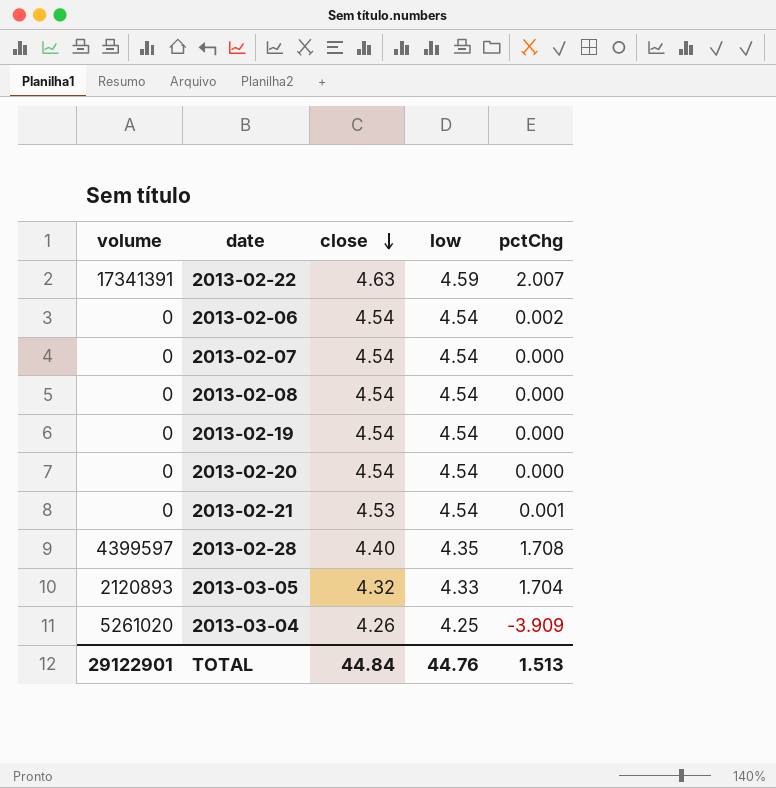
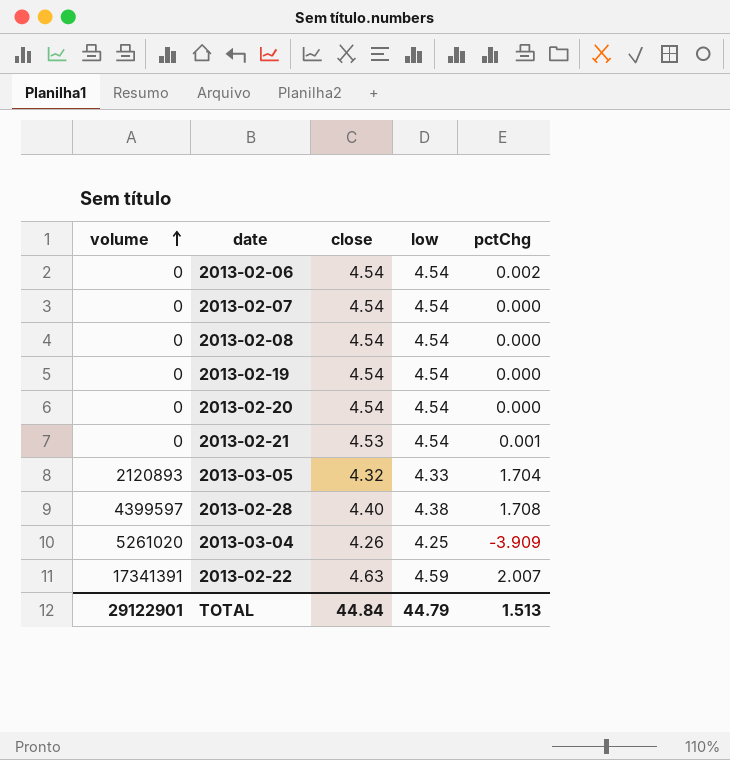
row order: close descending -> volume ascending
2013-02-28 | low: 4.35 -> 4.38
TOTAL | low: 44.76 -> 44.79

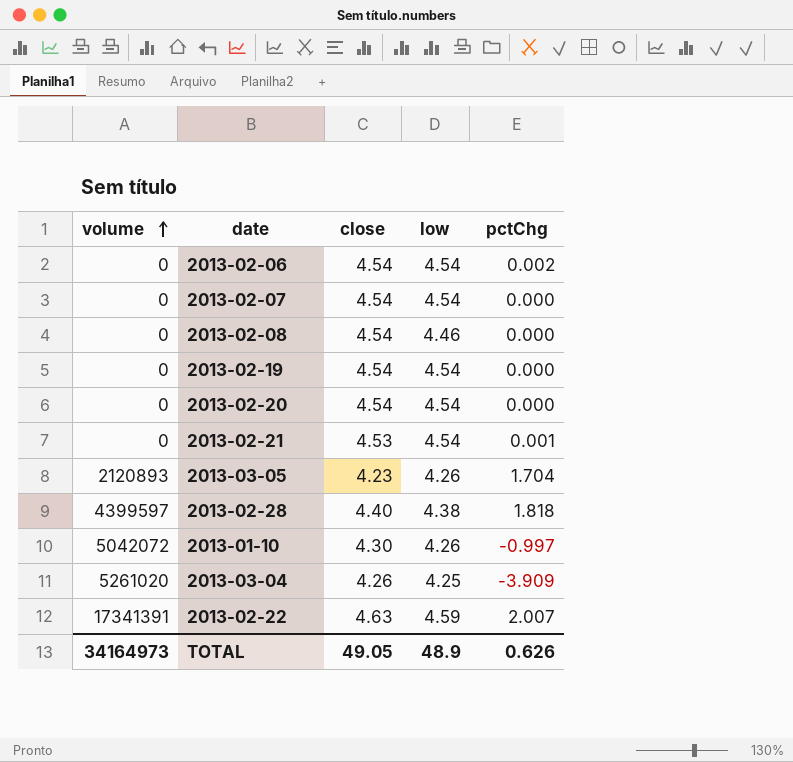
2013-02-08 | low: 4.54 -> 4.46
2013-03-05 | close: 4.32 -> 4.23
2013-03-05 | low: 4.33 -> 4.26
2013-02-28 | pctChg: 1.708 -> 1.818
row 2013-01-10: none -> 5042072 | 4.30 | 4.26 | -0.997
TOTAL | volume: 29122901 -> 34164973
TOTAL | close: 44.84 -> 49.05
TOTAL | low: 44.79 -> 48.9
TOTAL | pctChg: 1.513 -> 0.626

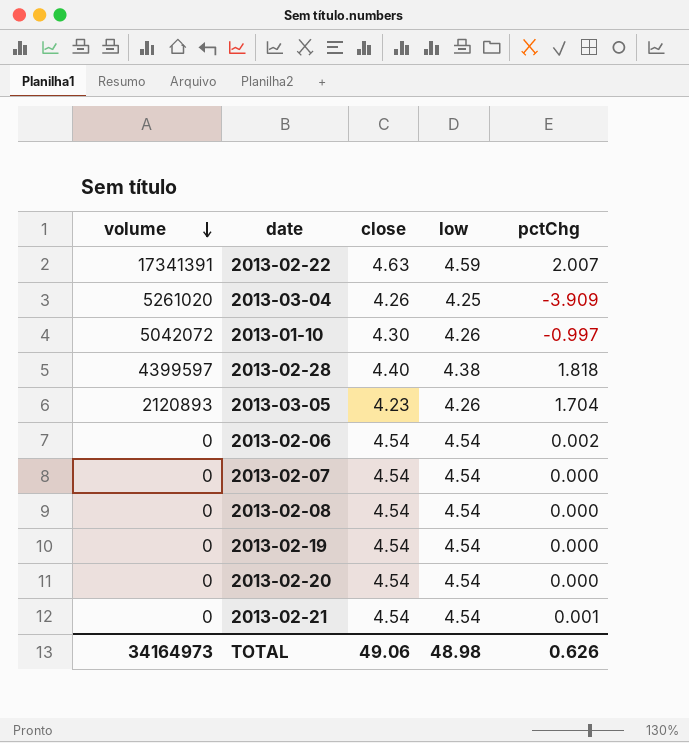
row order: volume ascending -> volume descending
2013-02-08 | low: 4.46 -> 4.54
2013-02-21 | close: 4.53 -> 4.54
TOTAL | close: 49.05 -> 49.06
TOTAL | low: 48.9 -> 48.98

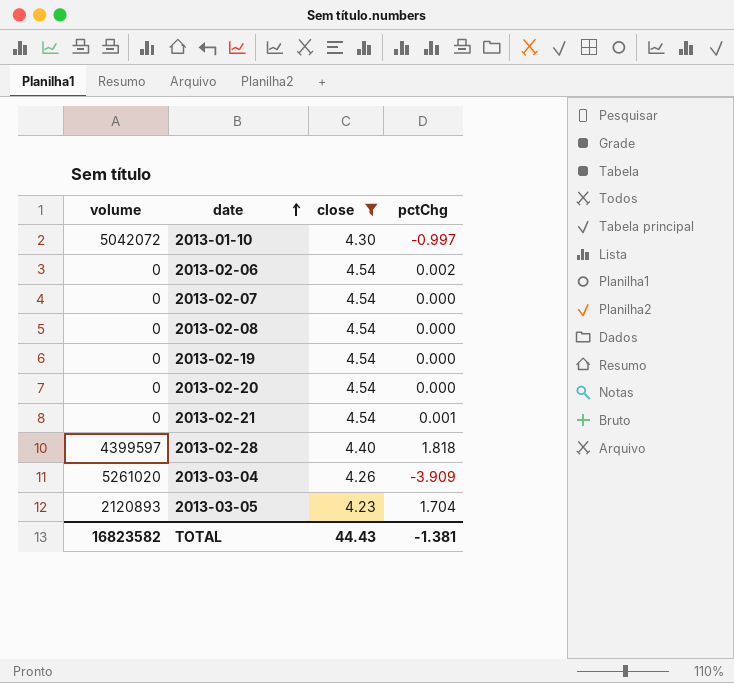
filter: none -> close != 4.63
row order: volume descending -> date ascending
column low | position: 4 -> none
TOTAL | volume: 34164973 -> 16823582
TOTAL | close: 49.06 -> 44.43
TOTAL | pctChg: 0.626 -> -1.381

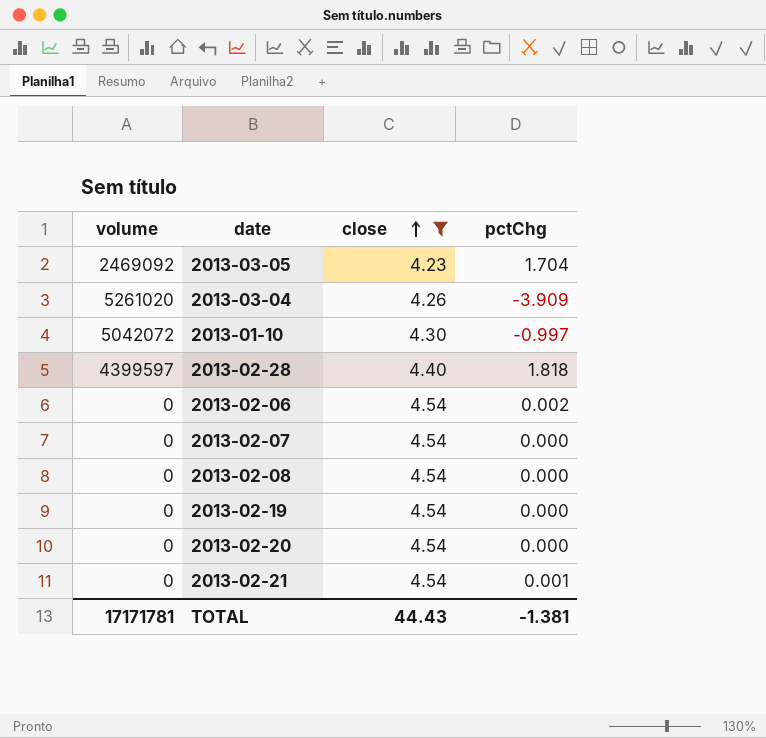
row order: date ascending -> close ascending
2013-03-05 | volume: 2120893 -> 2469092
TOTAL | volume: 16823582 -> 17171781

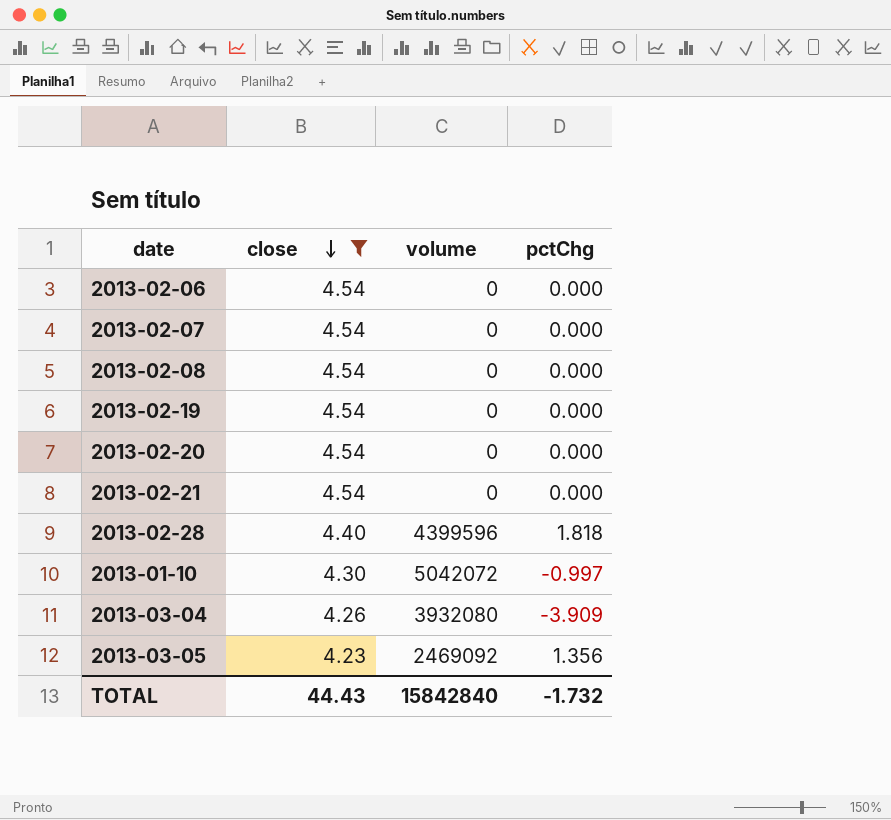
row order: close ascending -> close descending
column volume | position: 1 -> 3
2013-02-06 | pctChg: 0.002 -> 0.000
2013-02-21 | pctChg: 0.001 -> 0.000
2013-02-28 | volume: 4399597 -> 4399596
2013-03-04 | volume: 5261020 -> 3932080
2013-03-05 | pctChg: 1.704 -> 1.356
TOTAL | volume: 17171781 -> 15842840
TOTAL | pctChg: -1.381 -> -1.732

